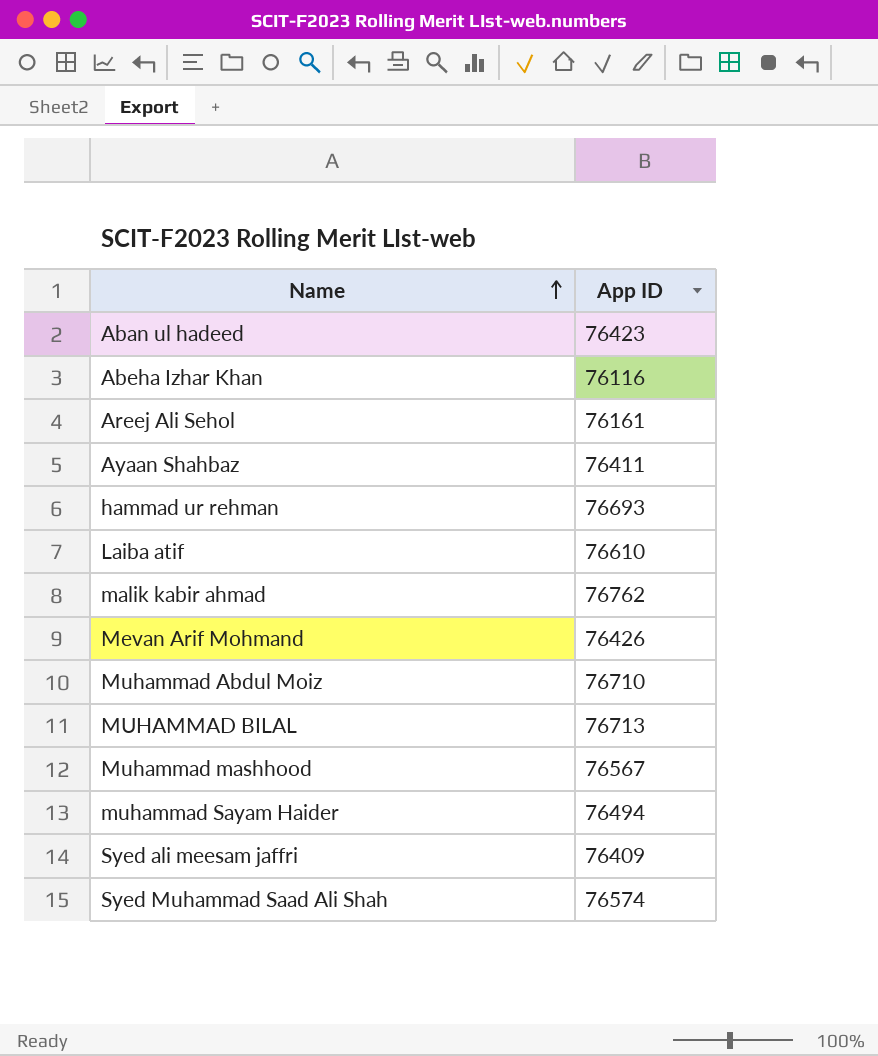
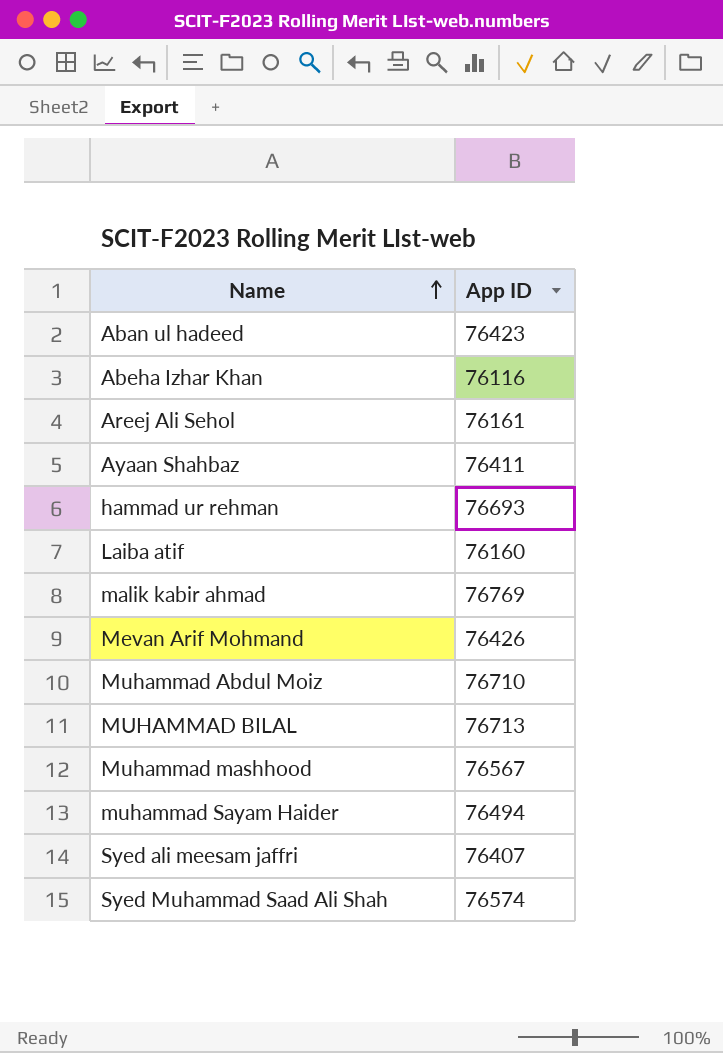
Laiba atif | App ID: 76610 -> 76160
malik kabir ahmad | App ID: 76762 -> 76769
Syed ali meesam jaffri | App ID: 76409 -> 76407

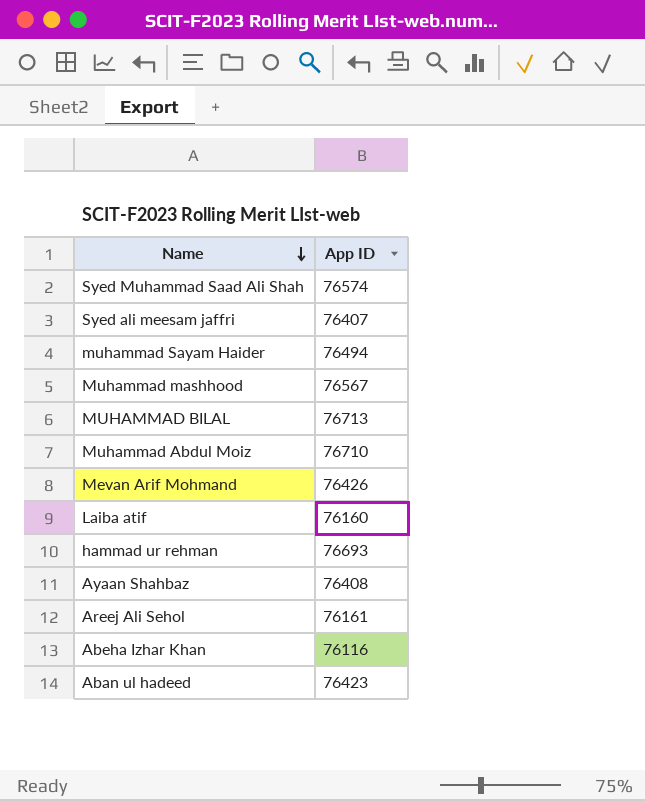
row order: Name ascending -> Name descending
row malik kabir ahmad: 76769 -> none
Ayaan Shahbaz | App ID: 76411 -> 76408

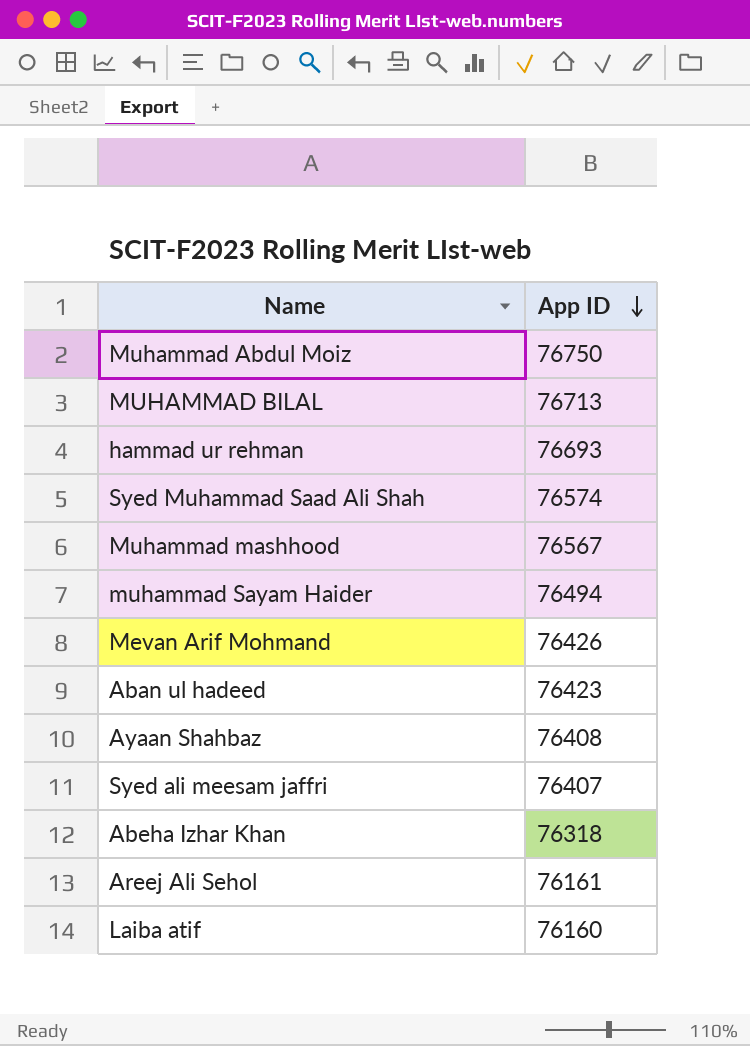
row order: Name descending -> App ID descending
Muhammad Abdul Moiz | App ID: 76710 -> 76750
Abeha Izhar Khan | App ID: 76116 -> 76318

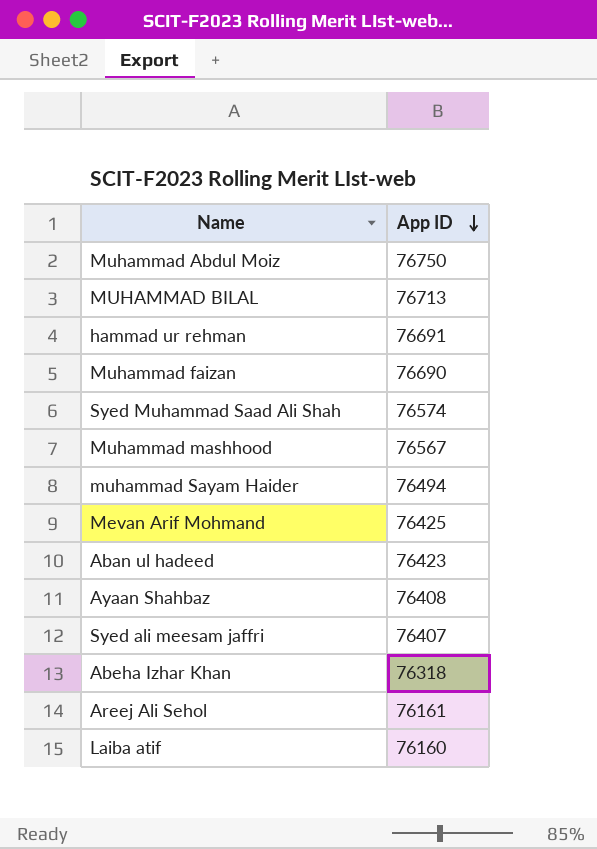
hammad ur rehman | App ID: 76693 -> 76691
row Muhammad faizan: none -> 76690
Mevan Arif Mohmand | App ID: 76426 -> 76425

